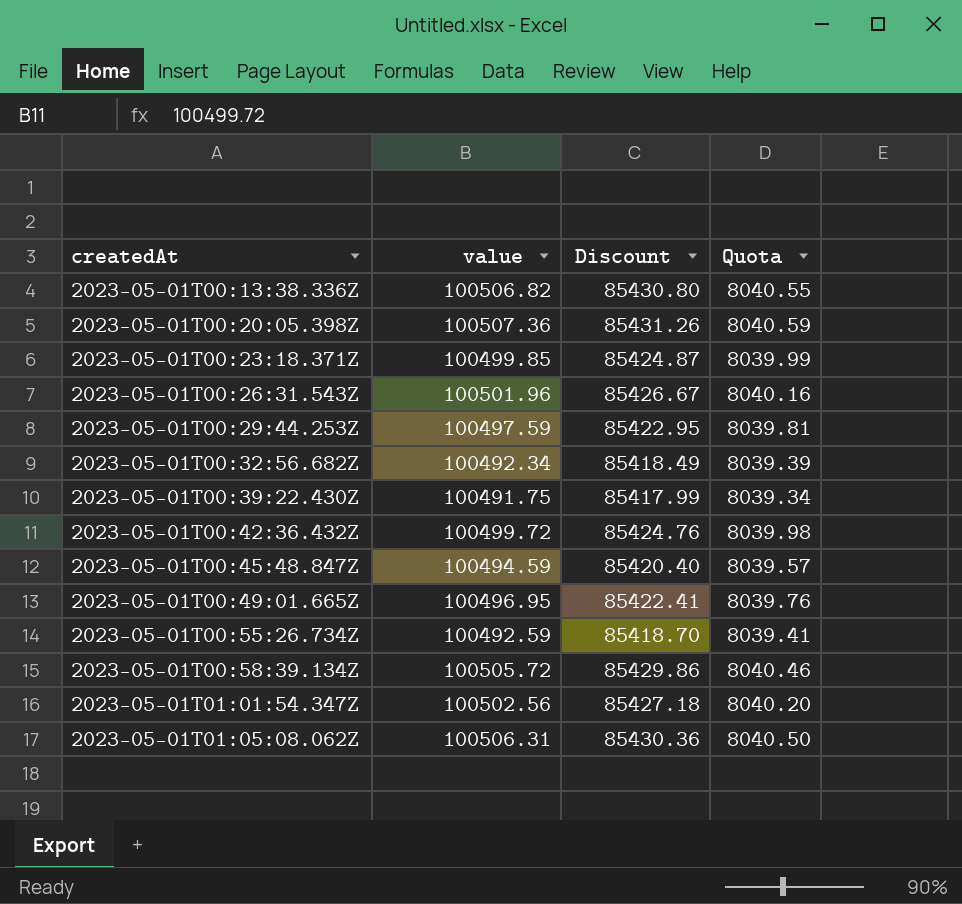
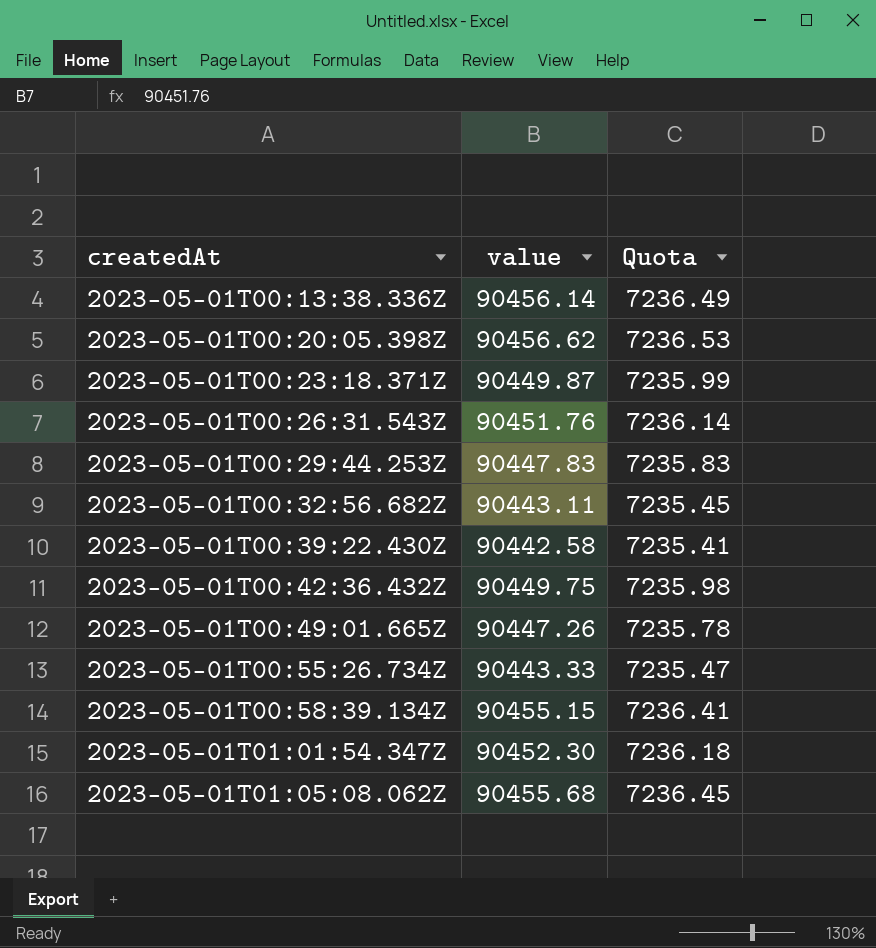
column Discount | formula: [value] * 0.85 -> none
row 2023-05-01T00:45:48.847Z: 100494.59 | 85420.40 | 8039.57 -> none
2023-05-01T00:13:38.336Z | value: 100506.82 -> 90456.14
2023-05-01T00:13:38.336Z | Quota: 8040.55 -> 7236.49
2023-05-01T00:20:05.398Z | value: 100507.36 -> 90456.62
2023-05-01T00:20:05.398Z | Quota: 8040.59 -> 7236.53
2023-05-01T00:23:18.371Z | value: 100499.85 -> 90449.87
2023-05-01T00:23:18.371Z | Quota: 8039.99 -> 7235.99
2023-05-01T00:26:31.543Z | value: 100501.96 -> 90451.76
2023-05-01T00:26:31.543Z | Quota: 8040.16 -> 7236.14
2023-05-01T00:29:44.253Z | value: 100497.59 -> 90447.83
2023-05-01T00:29:44.253Z | Quota: 8039.81 -> 7235.83
2023-05-01T00:32:56.682Z | value: 100492.34 -> 90443.11
2023-05-01T00:32:56.682Z | Quota: 8039.39 -> 7235.45
2023-05-01T00:39:22.430Z | value: 100491.75 -> 90442.58
2023-05-01T00:39:22.430Z | Quota: 8039.34 -> 7235.41
2023-05-01T00:42:36.432Z | value: 100499.72 -> 90449.75
2023-05-01T00:42:36.432Z | Quota: 8039.98 -> 7235.98
2023-05-01T00:49:01.665Z | value: 100496.95 -> 90447.26
2023-05-01T00:49:01.665Z | Quota: 8039.76 -> 7235.78
2023-05-01T00:55:26.734Z | value: 100492.59 -> 90443.33
2023-05-01T00:55:26.734Z | Quota: 8039.41 -> 7235.47
2023-05-01T00:58:39.134Z | value: 100505.72 -> 90455.15
2023-05-01T00:58:39.134Z | Quota: 8040.46 -> 7236.41
2023-05-01T01:01:54.347Z | value: 100502.56 -> 90452.30
2023-05-01T01:01:54.347Z | Quota: 8040.20 -> 7236.18
2023-05-01T01:05:08.062Z | value: 100506.31 -> 90455.68
2023-05-01T01:05:08.062Z | Quota: 8040.50 -> 7236.45

